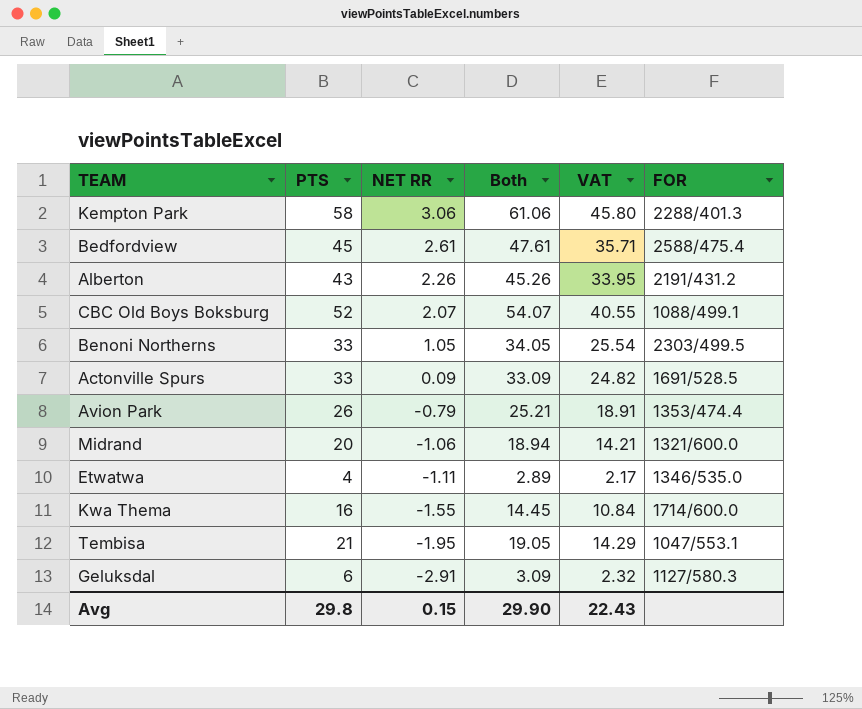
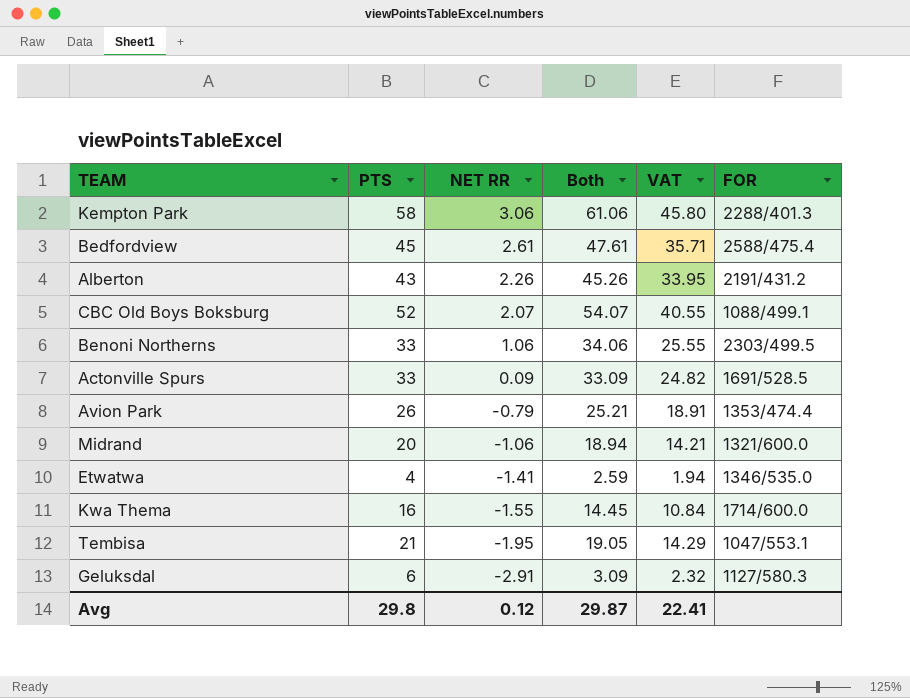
Benoni Northerns | NET RR: 1.05 -> 1.06
Benoni Northerns | Both: 34.05 -> 34.06
Benoni Northerns | VAT: 25.54 -> 25.55
Etwatwa | NET RR: -1.11 -> -1.41
Etwatwa | Both: 2.89 -> 2.59
Etwatwa | VAT: 2.17 -> 1.94
Avg | NET RR: 0.15 -> 0.12
Avg | Both: 29.90 -> 29.87
Avg | VAT: 22.43 -> 22.41

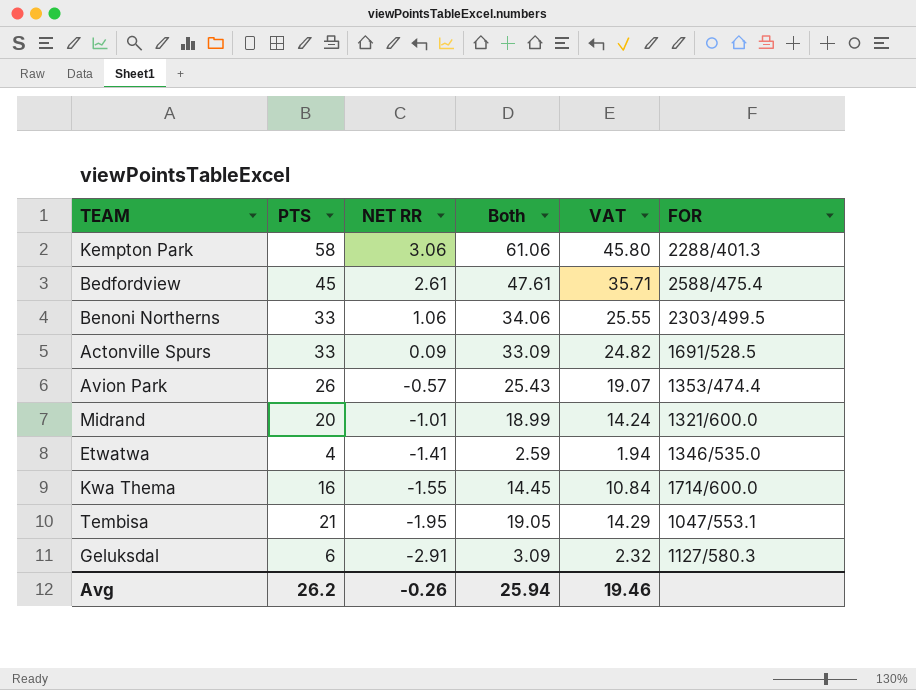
row Alberton: 43 | 2.26 | 45.26 | 33.95 | 2191/431.2 -> none
row CBC Old Boys Boksburg: 52 | 2.07 | 54.07 | 40.55 | 1088/499.1 -> none
Avion Park | NET RR: -0.79 -> -0.57
Avion Park | Both: 25.21 -> 25.43
Avion Park | VAT: 18.91 -> 19.07
Midrand | NET RR: -1.06 -> -1.01
Midrand | Both: 18.94 -> 18.99
Midrand | VAT: 14.21 -> 14.24
Avg | PTS: 29.8 -> 26.2
Avg | NET RR: 0.12 -> -0.26
Avg | Both: 29.87 -> 25.94
Avg | VAT: 22.41 -> 19.46

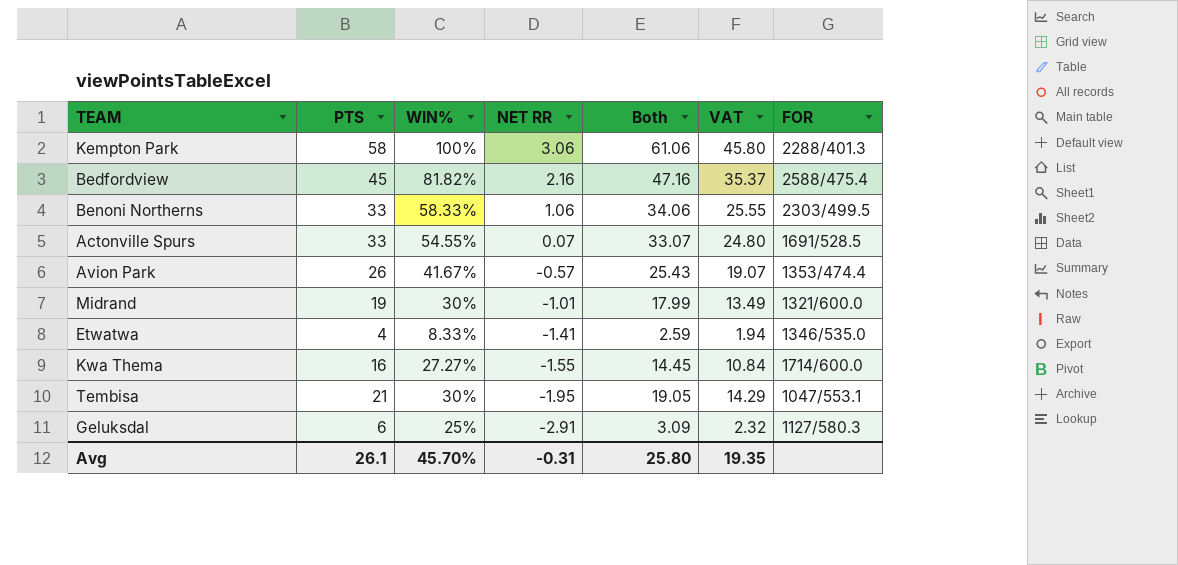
column WIN% | position: none -> 3
Bedfordview | NET RR: 2.61 -> 2.16
Bedfordview | Both: 47.61 -> 47.16
Bedfordview | VAT: 35.71 -> 35.37
Actonville Spurs | NET RR: 0.09 -> 0.07
Actonville Spurs | Both: 33.09 -> 33.07
Actonville Spurs | VAT: 24.82 -> 24.80
Midrand | PTS: 20 -> 19
Midrand | Both: 18.99 -> 17.99
Midrand | VAT: 14.24 -> 13.49
Avg | PTS: 26.2 -> 26.1
Avg | NET RR: -0.26 -> -0.31
Avg | Both: 25.94 -> 25.80
Avg | VAT: 19.46 -> 19.35

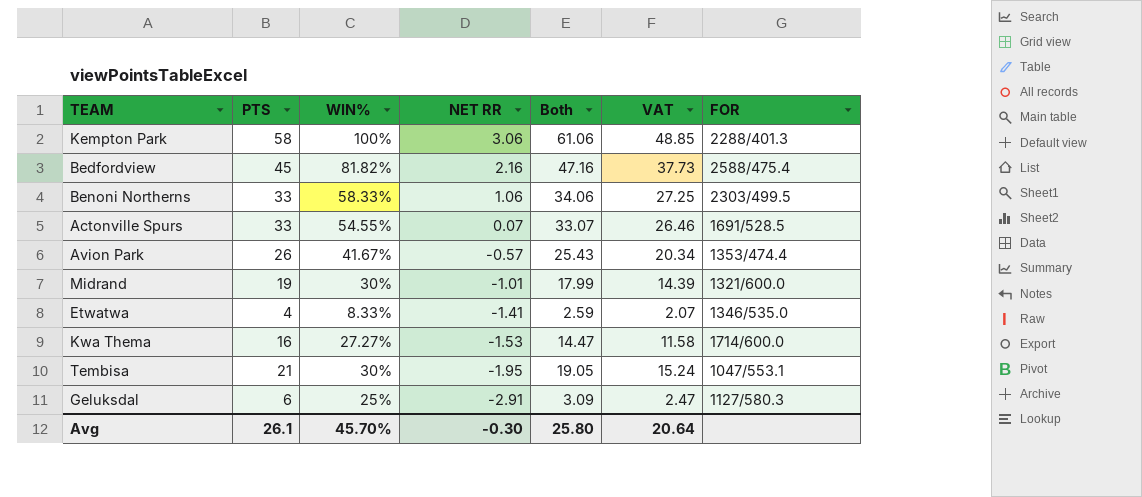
column VAT | formula: [Both] * 0.75 -> [Both] * 0.8
Kwa Thema | NET RR: -1.55 -> -1.53
Kwa Thema | Both: 14.45 -> 14.47
Avg | NET RR: -0.31 -> -0.30
Avg | VAT: 19.35 -> 20.64

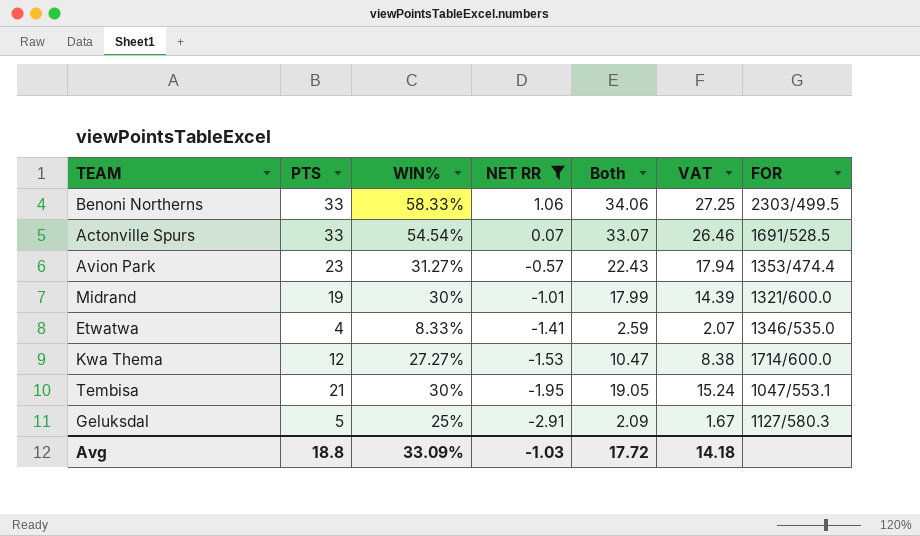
filter: none -> NET RR <= 1.06
Actonville Spurs | WIN%: 54.55% -> 54.54%
Avion Park | PTS: 26 -> 23
Avion Park | WIN%: 41.67% -> 31.27%
Avion Park | Both: 25.43 -> 22.43
Avion Park | VAT: 20.34 -> 17.94
Kwa Thema | PTS: 16 -> 12
Kwa Thema | Both: 14.47 -> 10.47
Kwa Thema | VAT: 11.58 -> 8.38
Geluksdal | PTS: 6 -> 5
Geluksdal | Both: 3.09 -> 2.09
Geluksdal | VAT: 2.47 -> 1.67
Avg | PTS: 26.1 -> 18.8
Avg | WIN%: 45.70% -> 33.09%
Avg | NET RR: -0.30 -> -1.03
Avg | Both: 25.80 -> 17.72
Avg | VAT: 20.64 -> 14.18

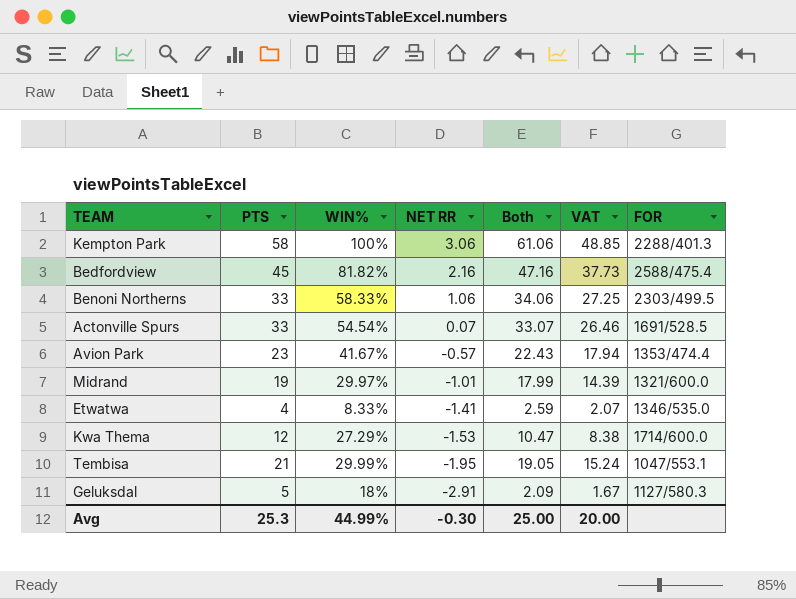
filter: NET RR <= 1.06 -> none
Avion Park | WIN%: 31.27% -> 41.67%
Midrand | WIN%: 30% -> 29.97%
Kwa Thema | WIN%: 27.27% -> 27.29%
Tembisa | WIN%: 30% -> 29.99%
Geluksdal | WIN%: 25% -> 18%
Avg | PTS: 18.8 -> 25.3
Avg | WIN%: 33.09% -> 44.99%
Avg | NET RR: -1.03 -> -0.30
Avg | Both: 17.72 -> 25.00
Avg | VAT: 14.18 -> 20.00

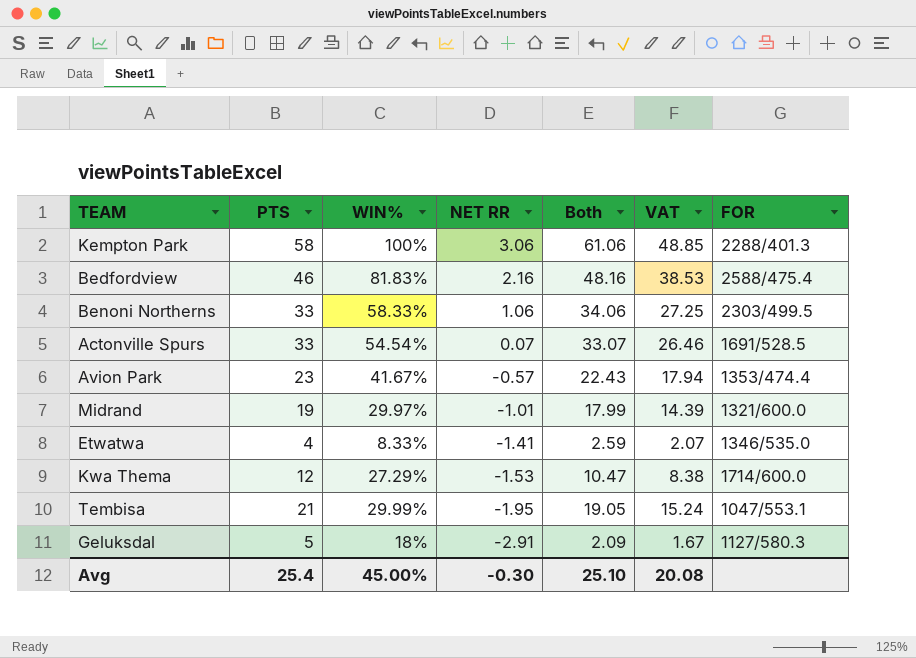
Bedfordview | PTS: 45 -> 46
Bedfordview | WIN%: 81.82% -> 81.83%
Bedfordview | Both: 47.16 -> 48.16
Bedfordview | VAT: 37.73 -> 38.53
Avg | PTS: 25.3 -> 25.4
Avg | WIN%: 44.99% -> 45.00%
Avg | Both: 25.00 -> 25.10
Avg | VAT: 20.00 -> 20.08

